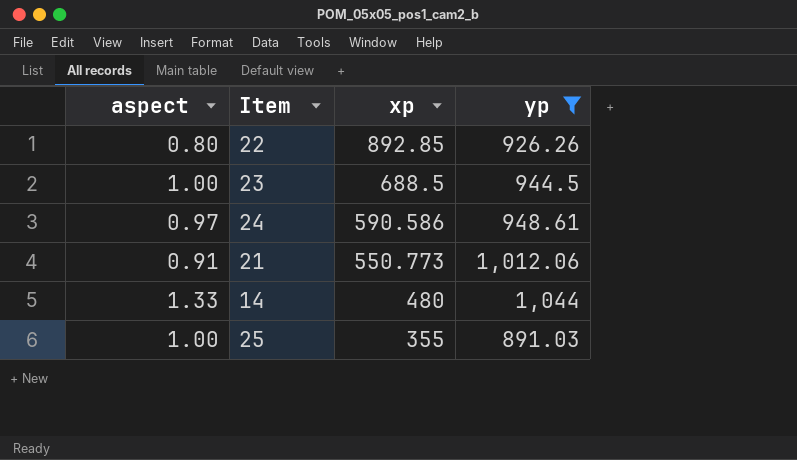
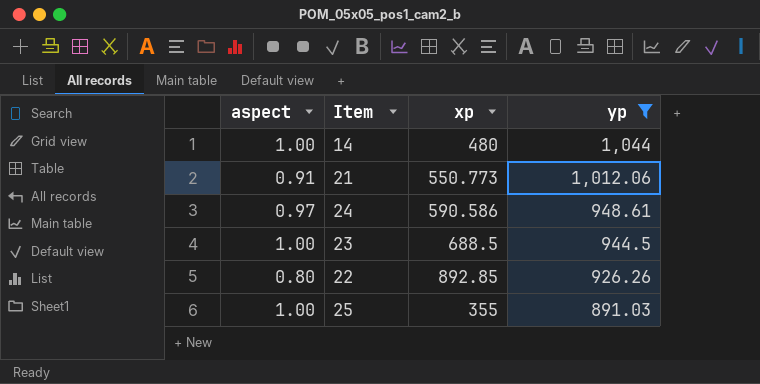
row order: xp descending -> yp descending
14 | aspect: 1.33 -> 1.00

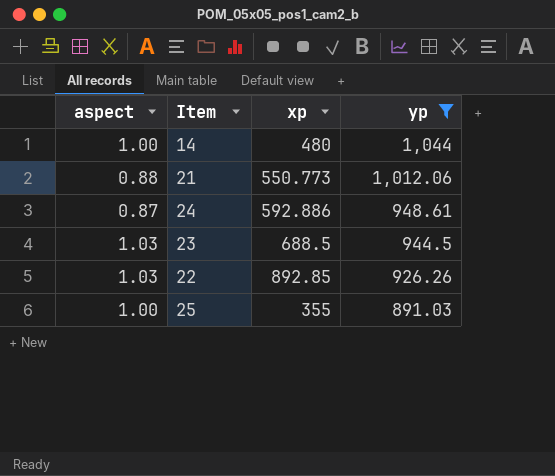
21 | aspect: 0.91 -> 0.88
24 | aspect: 0.97 -> 0.87
24 | xp: 590.586 -> 592.886
23 | aspect: 1.00 -> 1.03
22 | aspect: 0.80 -> 1.03

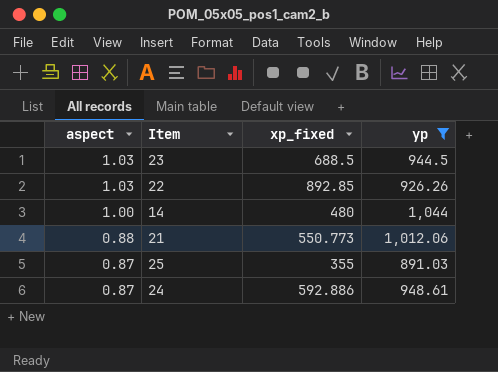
row order: yp descending -> aspect descending
column name: xp -> xp_fixed
25 | aspect: 1.00 -> 0.87

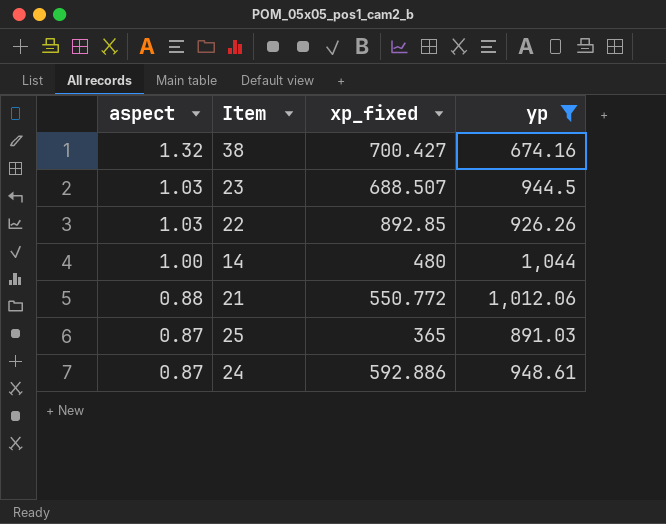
row 38: none -> 1.32 | 700.427 | 674.16
23 | xp_fixed: 688.5 -> 688.507
21 | xp_fixed: 550.773 -> 550.772
25 | xp_fixed: 355 -> 365

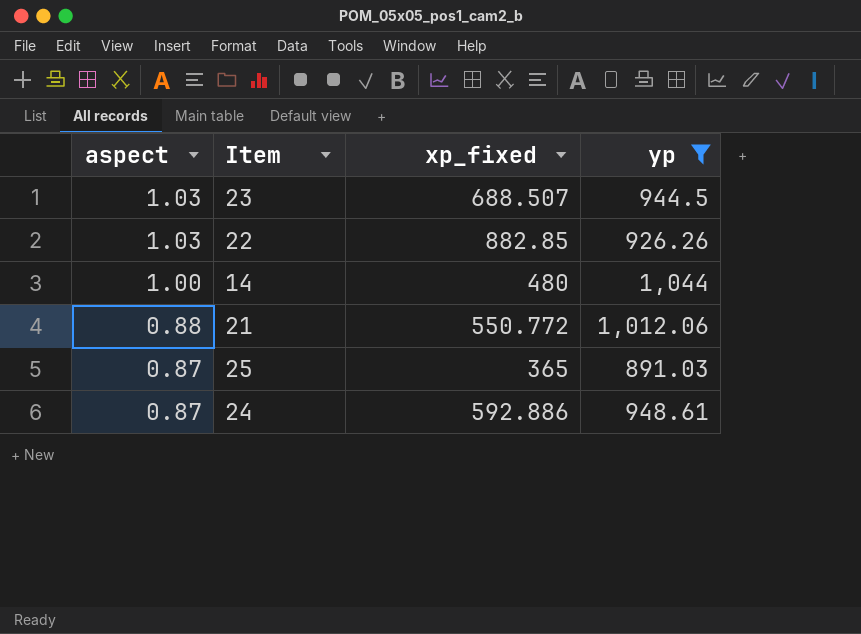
row 38: 1.32 | 700.427 | 674.16 -> none
22 | xp_fixed: 892.85 -> 882.85

